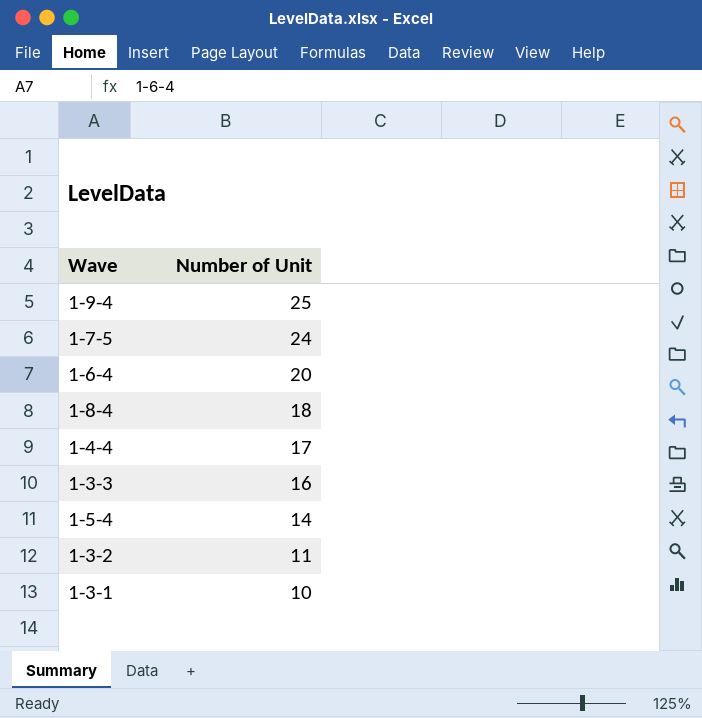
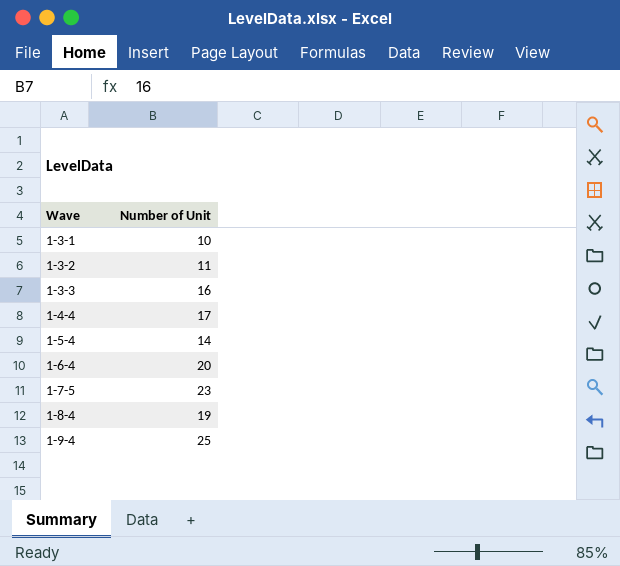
row order: Number of Unit descending -> Wave ascending
1-7-5 | Number of Unit: 24 -> 23
1-8-4 | Number of Unit: 18 -> 19

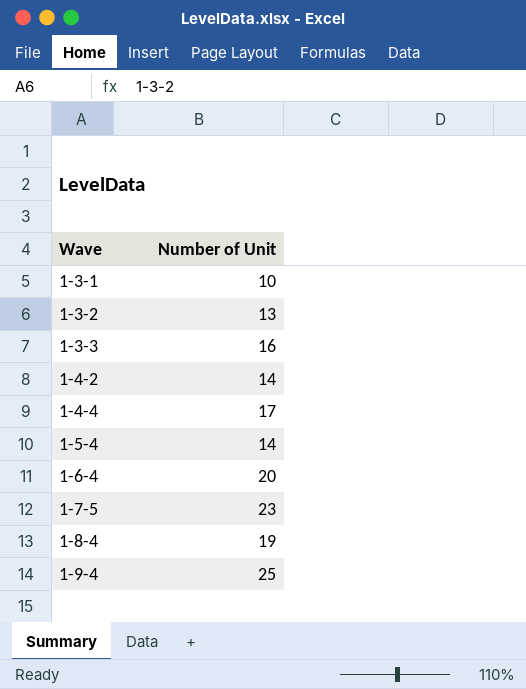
1-3-2 | Number of Unit: 11 -> 13
row 1-4-2: none -> 14

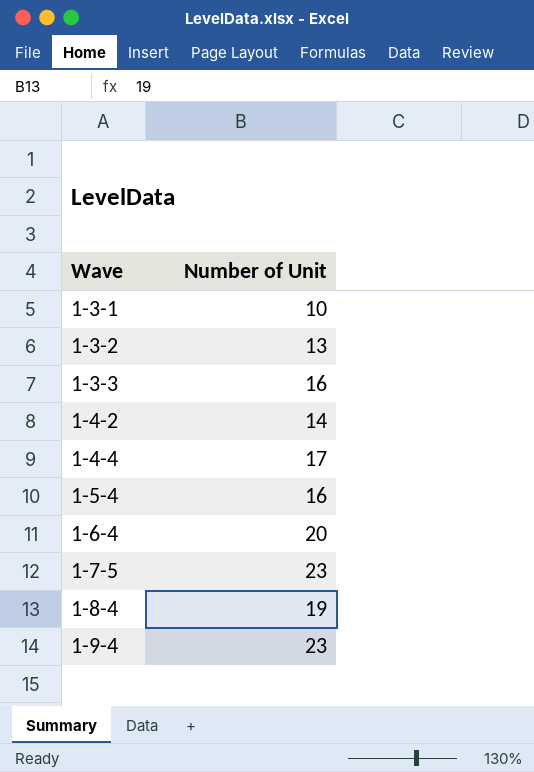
1-5-4 | Number of Unit: 14 -> 16
1-9-4 | Number of Unit: 25 -> 23

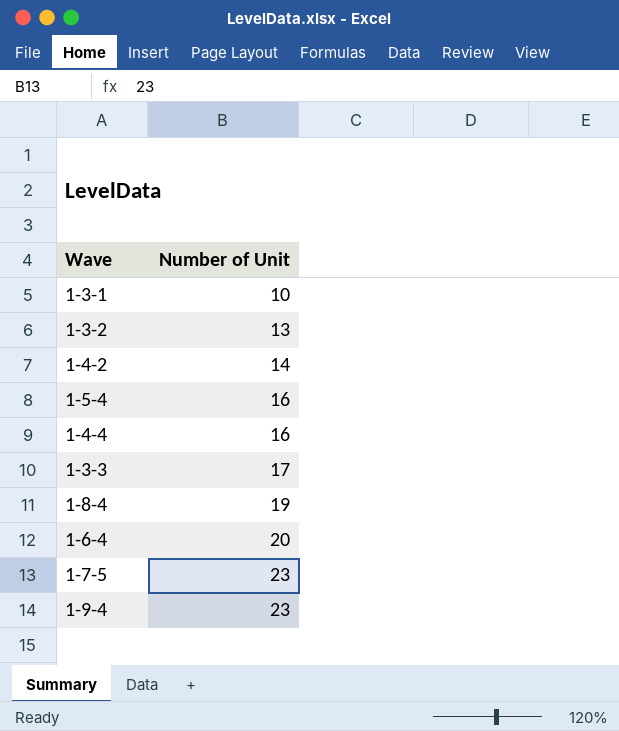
row order: Wave ascending -> Number of Unit ascending
1-4-4 | Number of Unit: 17 -> 16
1-3-3 | Number of Unit: 16 -> 17

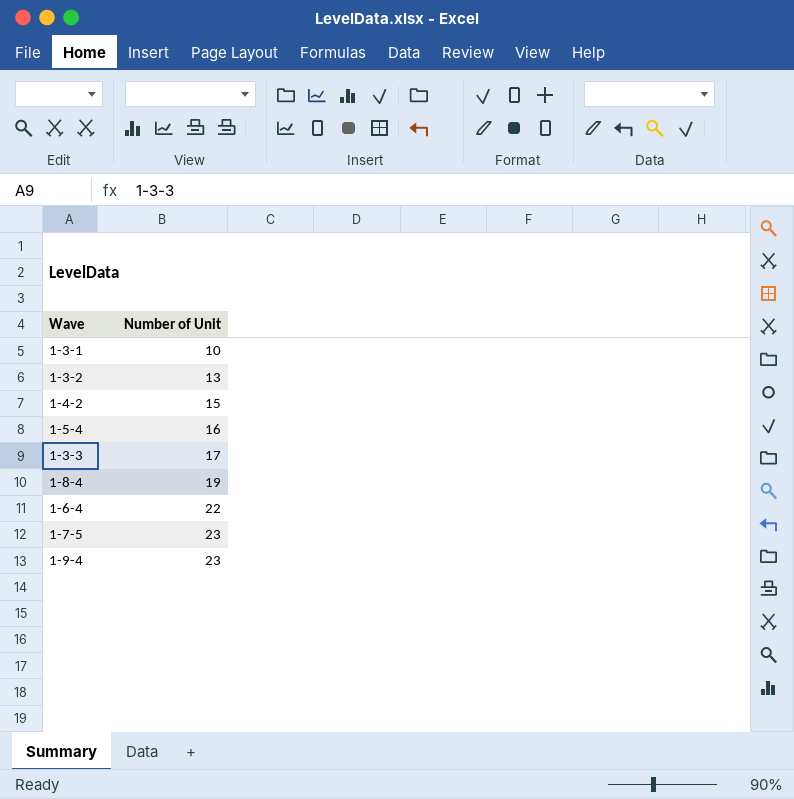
row 1-4-4: 16 -> none
1-4-2 | Number of Unit: 14 -> 15
1-6-4 | Number of Unit: 20 -> 22

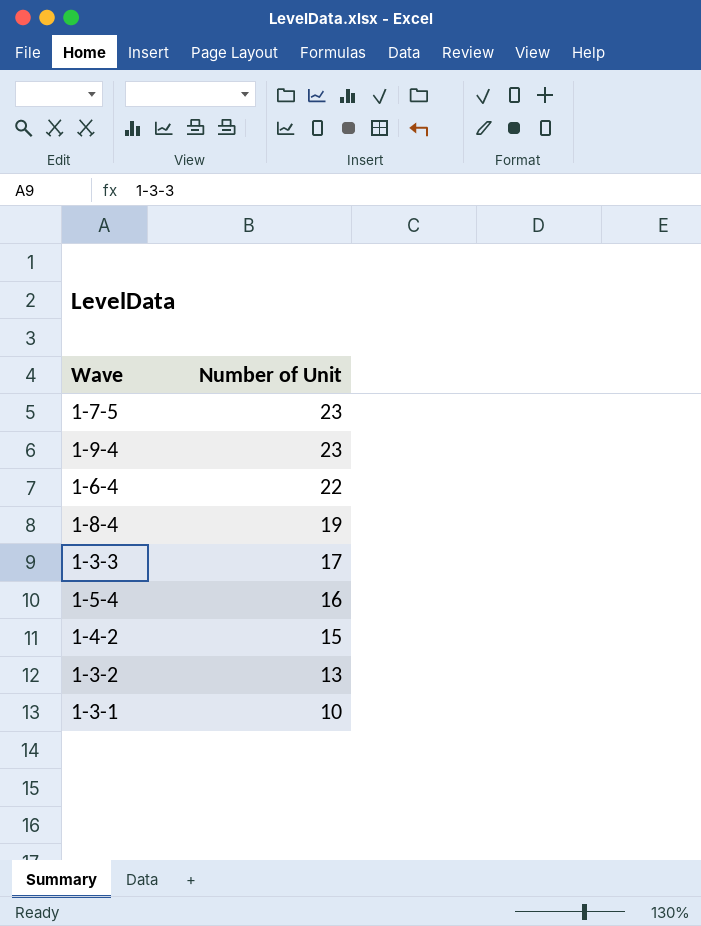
row order: Number of Unit ascending -> Number of Unit descending

